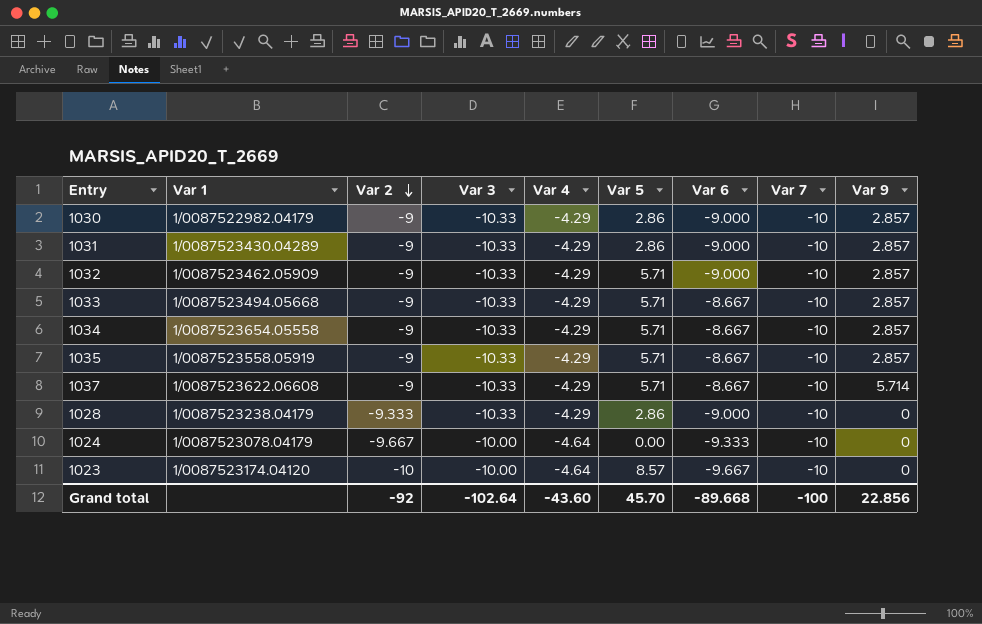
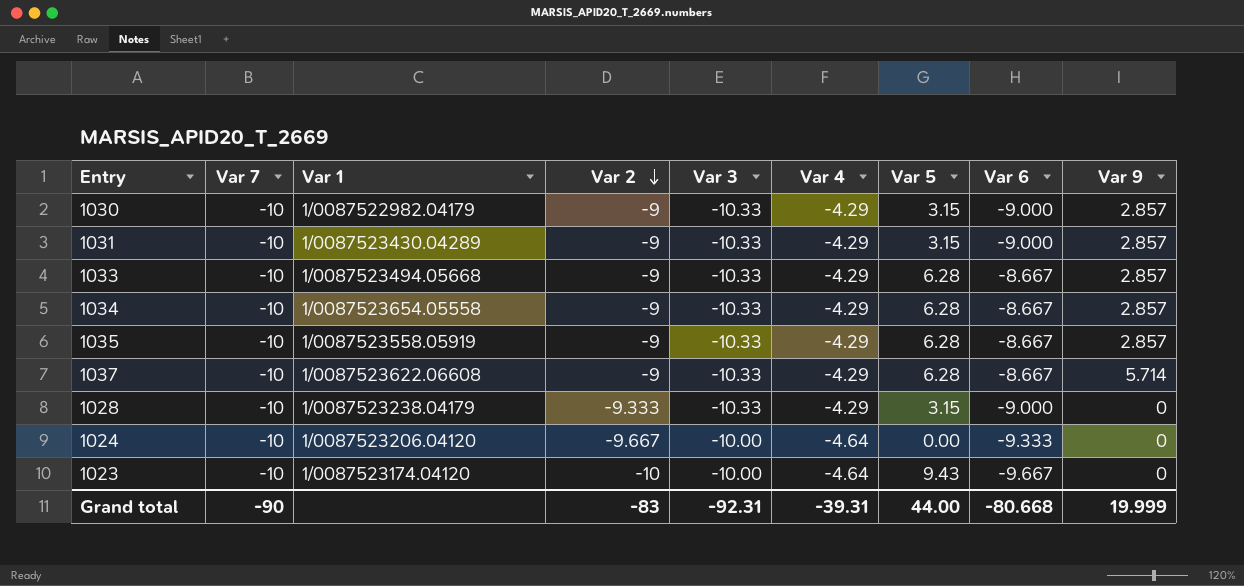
column Var 7 | position: 8 -> 2
row 1032: 1/0087523462.05909 | -9 | -10.33 | -4.29 | 5.71 | -9.000 | -10 | 2.857 -> none
1030 | Var 5: 2.86 -> 3.15
1031 | Var 5: 2.86 -> 3.15
1033 | Var 5: 5.71 -> 6.28
1034 | Var 5: 5.71 -> 6.28
1035 | Var 5: 5.71 -> 6.28
1037 | Var 5: 5.71 -> 6.28
1028 | Var 5: 2.86 -> 3.15
1024 | Var 1: 1/0087523078.04179 -> 1/0087523206.04120
1023 | Var 5: 8.57 -> 9.43
Grand total | Var 7: -100 -> -90
Grand total | Var 2: -92 -> -83
Grand total | Var 3: -102.64 -> -92.31
Grand total | Var 4: -43.60 -> -39.31
Grand total | Var 5: 45.70 -> 44.00
Grand total | Var 6: -89.668 -> -80.668
Grand total | Var 9: 22.856 -> 19.999

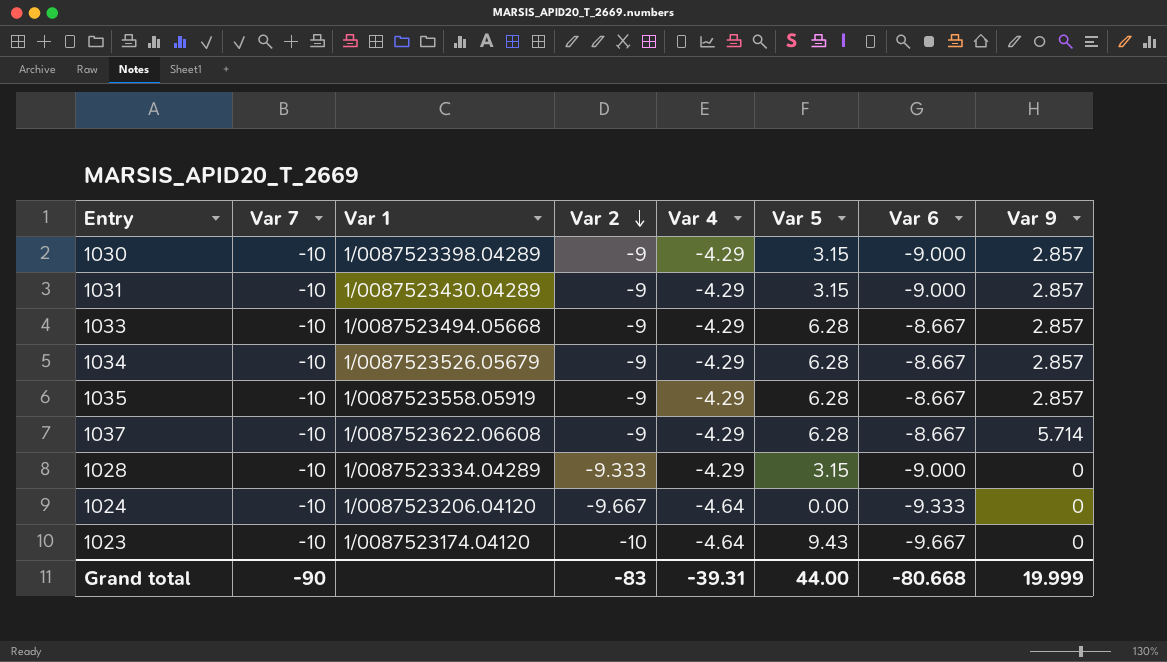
column Var 3 | position: 5 -> none
1030 | Var 1: 1/0087522982.04179 -> 1/0087523398.04289
1034 | Var 1: 1/0087523654.05558 -> 1/0087523526.05679
1028 | Var 1: 1/0087523238.04179 -> 1/0087523334.04289

